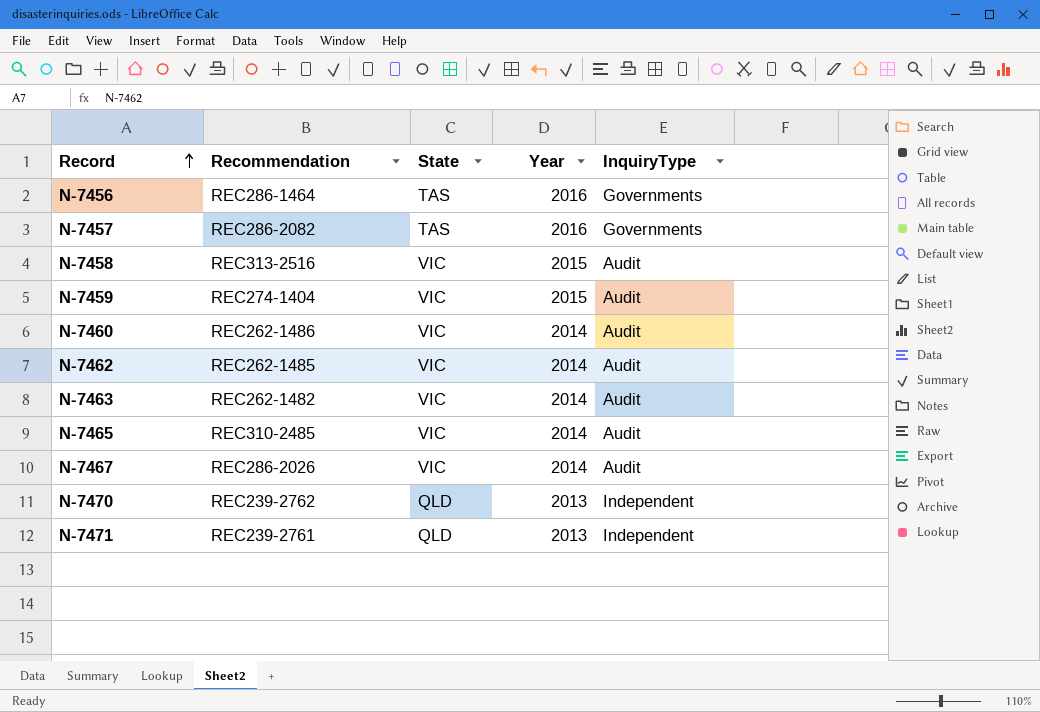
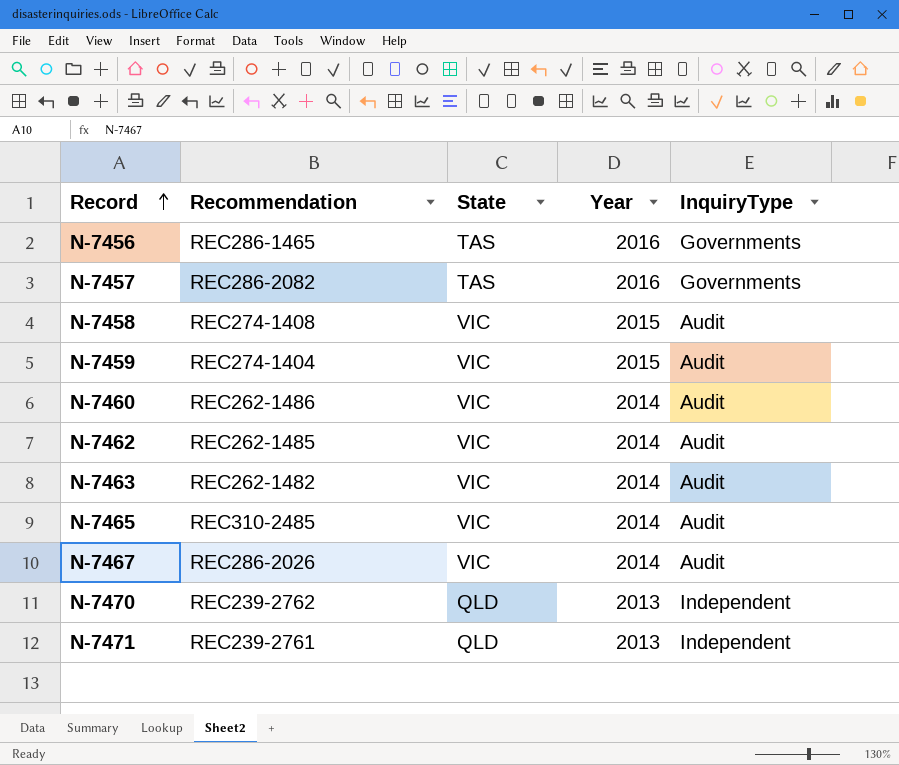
N-7456 | Recommendation: REC286-1464 -> REC286-1465
N-7458 | Recommendation: REC313-2516 -> REC274-1408

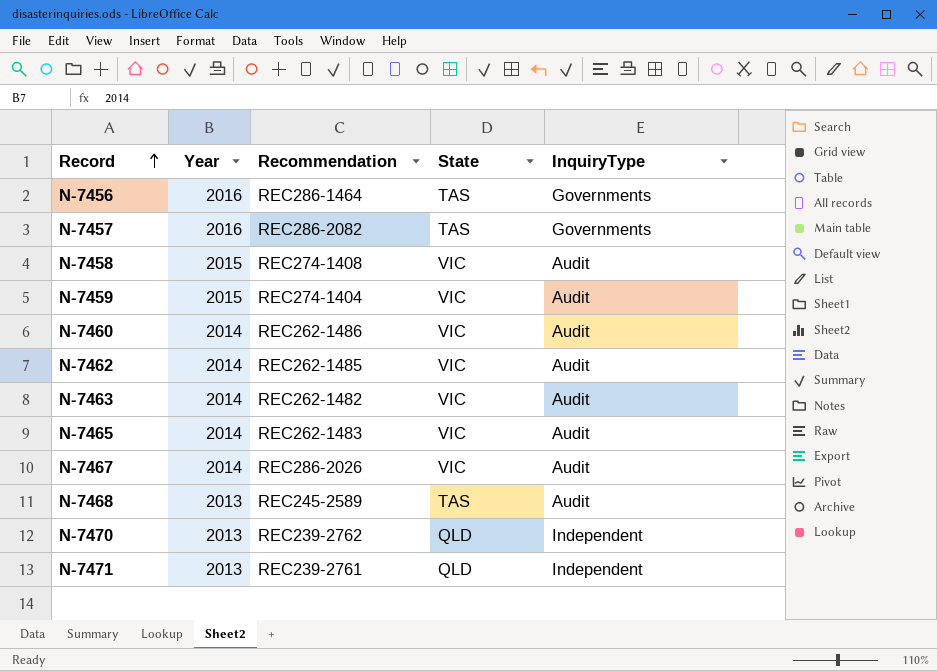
column Year | position: 4 -> 2
N-7456 | Recommendation: REC286-1465 -> REC286-1464
N-7465 | Recommendation: REC310-2485 -> REC262-1483
row N-7468: none -> 2013 | REC245-2589 | TAS | Audit

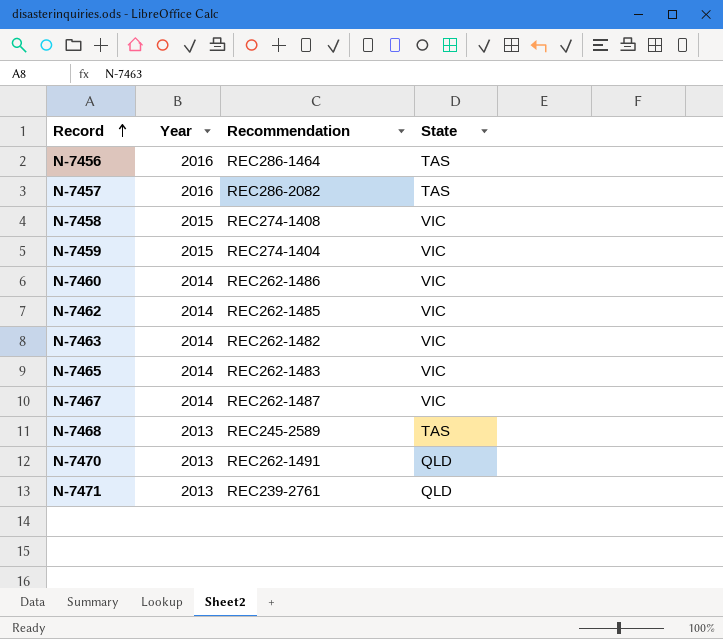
column InquiryType | position: 5 -> none
N-7467 | Recommendation: REC286-2026 -> REC262-1487
N-7470 | Recommendation: REC239-2762 -> REC262-1491

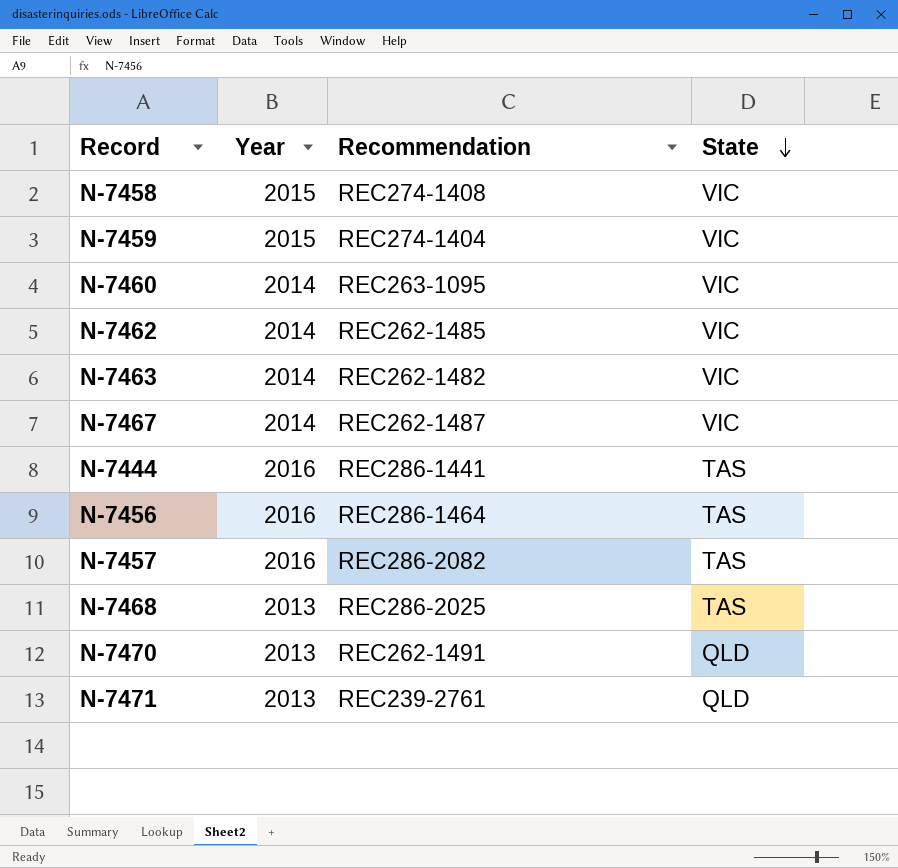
row order: Record ascending -> State descending
row N-7465: 2014 | REC262-1483 | VIC -> none
N-7460 | Recommendation: REC262-1486 -> REC263-1095
row N-7444: none -> 2016 | REC286-1441 | TAS
N-7468 | Recommendation: REC245-2589 -> REC286-2025

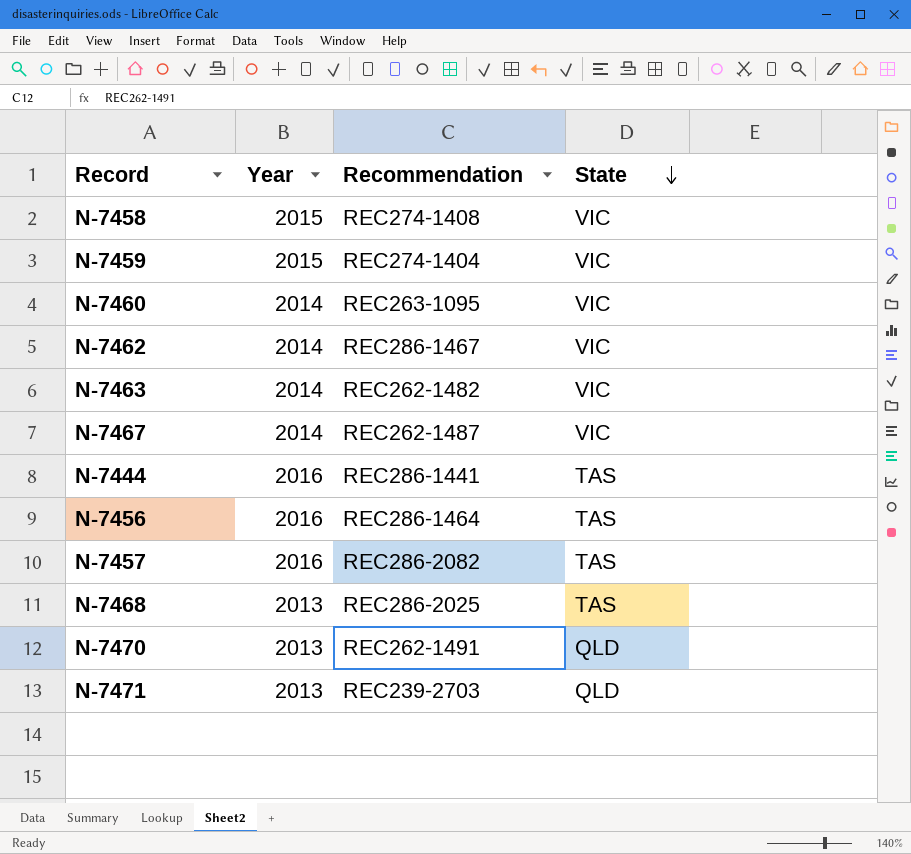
N-7462 | Recommendation: REC262-1485 -> REC286-1467
N-7471 | Recommendation: REC239-2761 -> REC239-2703

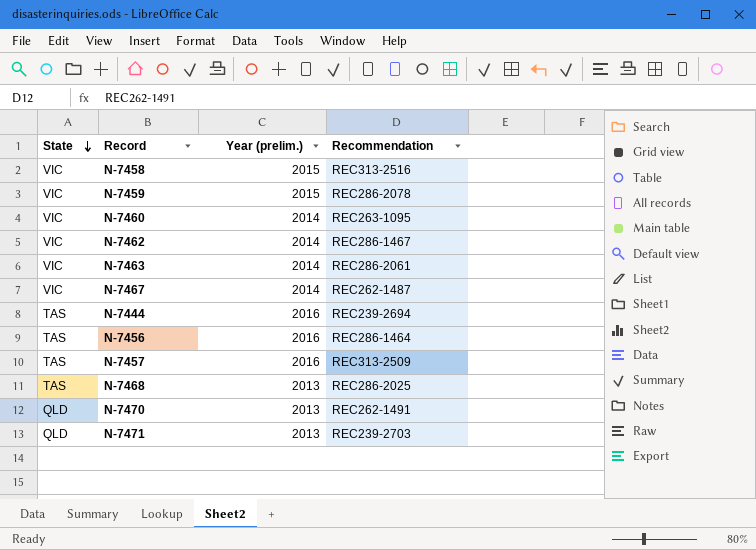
column State | position: 4 -> 1
column name: Year -> Year (prelim.)
N-7458 | Recommendation: REC274-1408 -> REC313-2516
N-7459 | Recommendation: REC274-1404 -> REC286-2078
N-7463 | Recommendation: REC262-1482 -> REC286-2061
N-7444 | Recommendation: REC286-1441 -> REC239-2694
N-7457 | Recommendation: REC286-2082 -> REC313-2509

